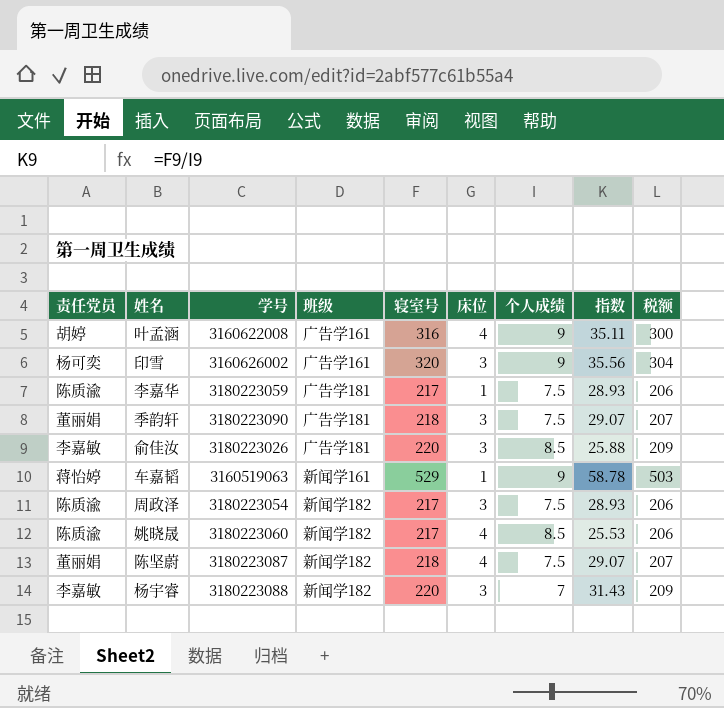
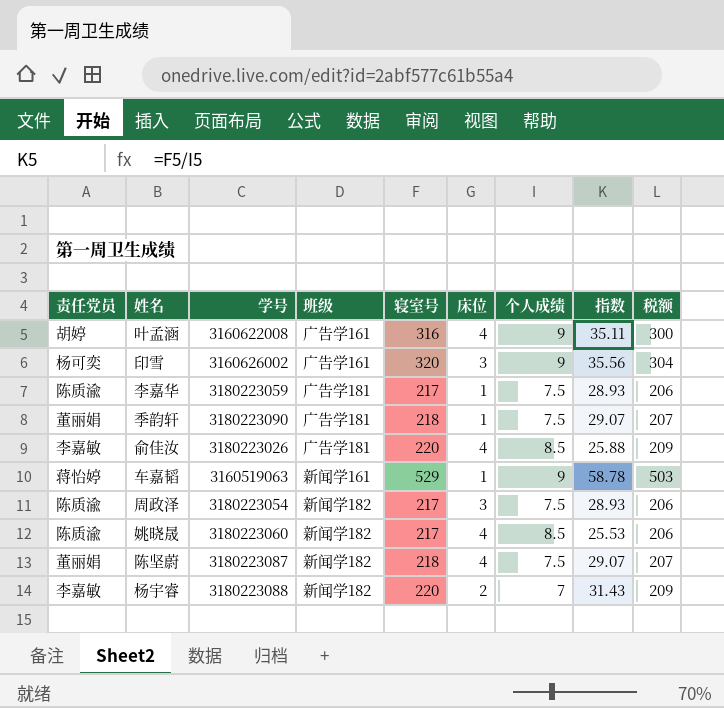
季韵轩 | 床位: 3 -> 1
俞佳汝 | 床位: 3 -> 4
杨宇睿 | 床位: 3 -> 2

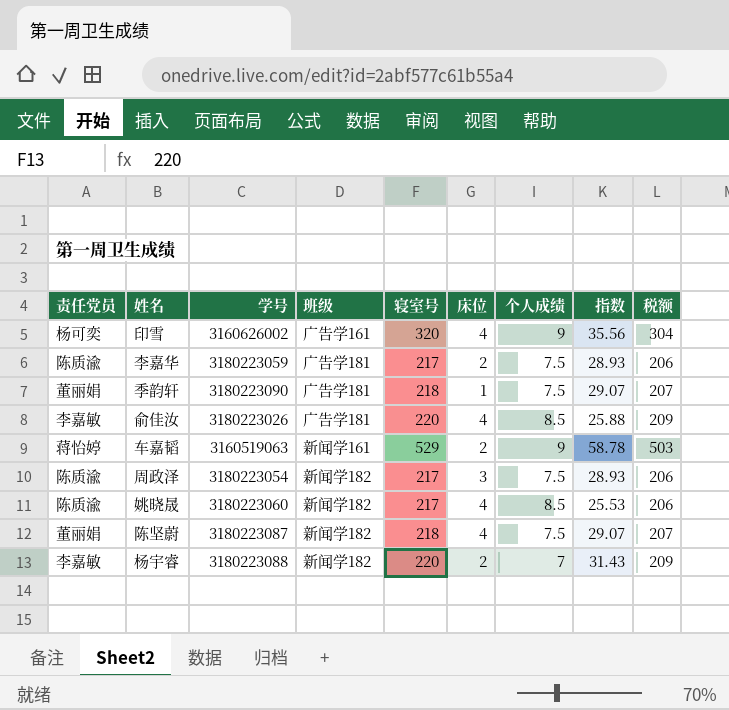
row 叶孟涵: 胡婷 | 3160622008 | 广告学161 | 316 | 4 | 9 | 35.11 | 300 -> none
印雪 | 床位: 3 -> 4
李嘉华 | 床位: 1 -> 2
车嘉韬 | 床位: 1 -> 2

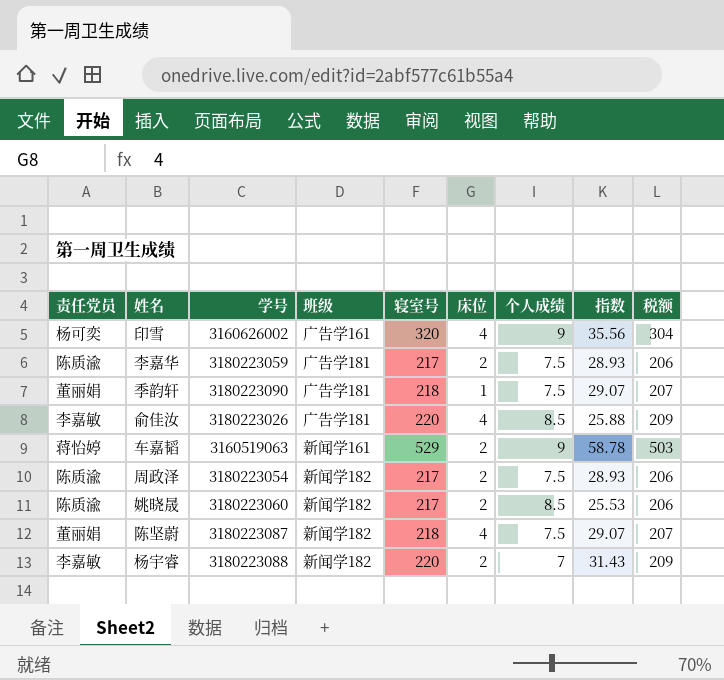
周政泽 | 床位: 3 -> 2
姚晓晟 | 床位: 4 -> 2

